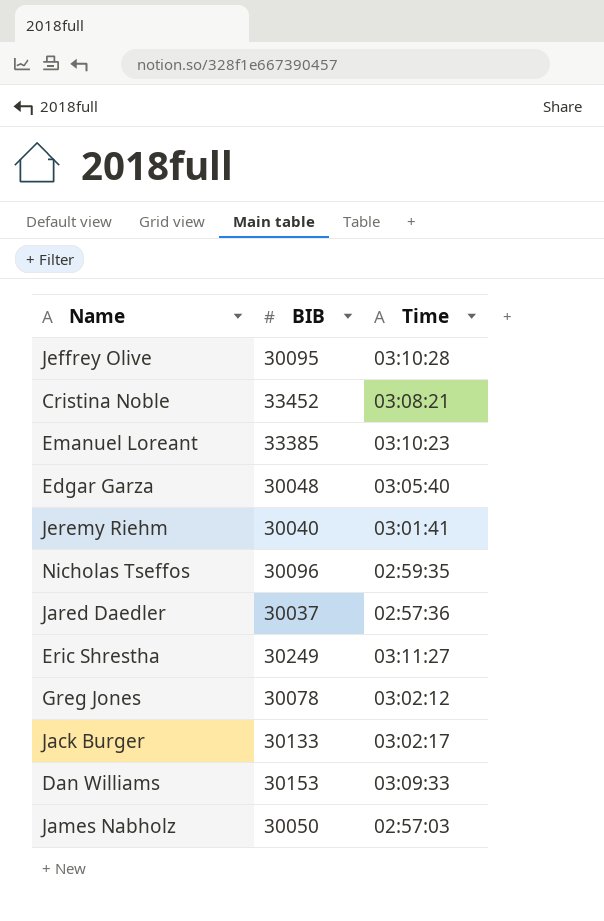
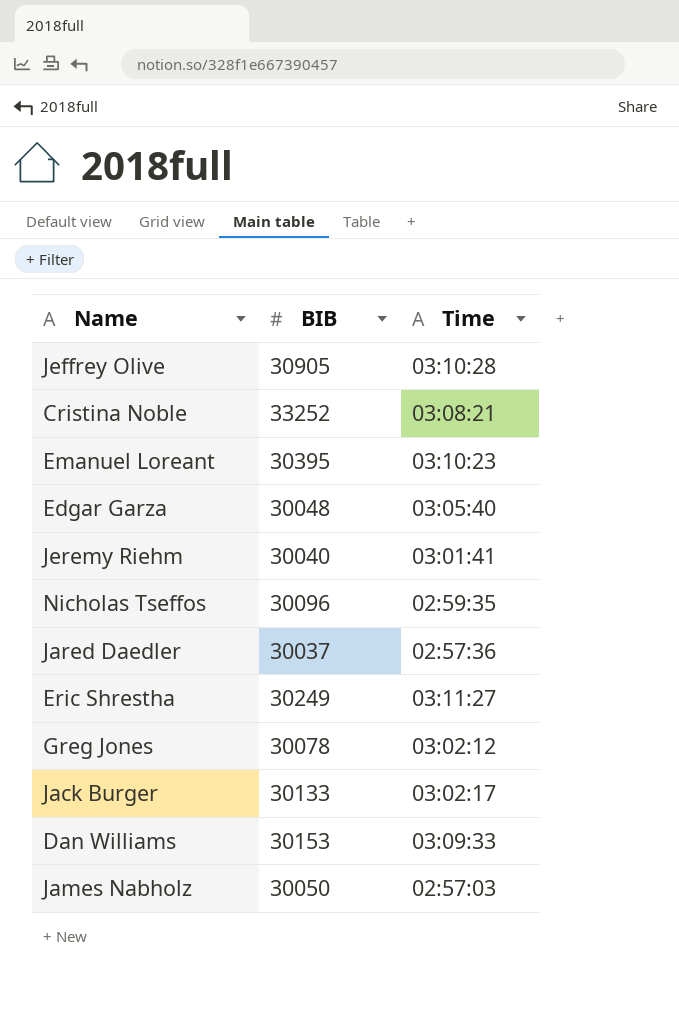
Jeffrey Olive | BIB: 30095 -> 30905
Cristina Noble | BIB: 33452 -> 33252
Emanuel Loreant | BIB: 33385 -> 30395

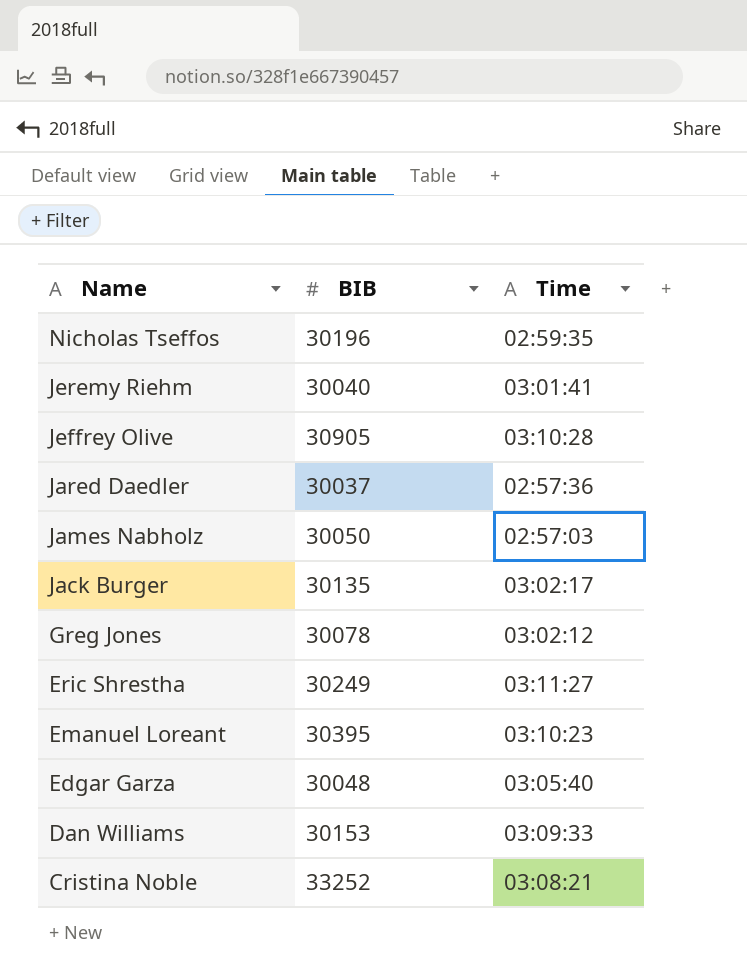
row order: none -> Name descending
Nicholas Tseffos | BIB: 30096 -> 30196
Jack Burger | BIB: 30133 -> 30135

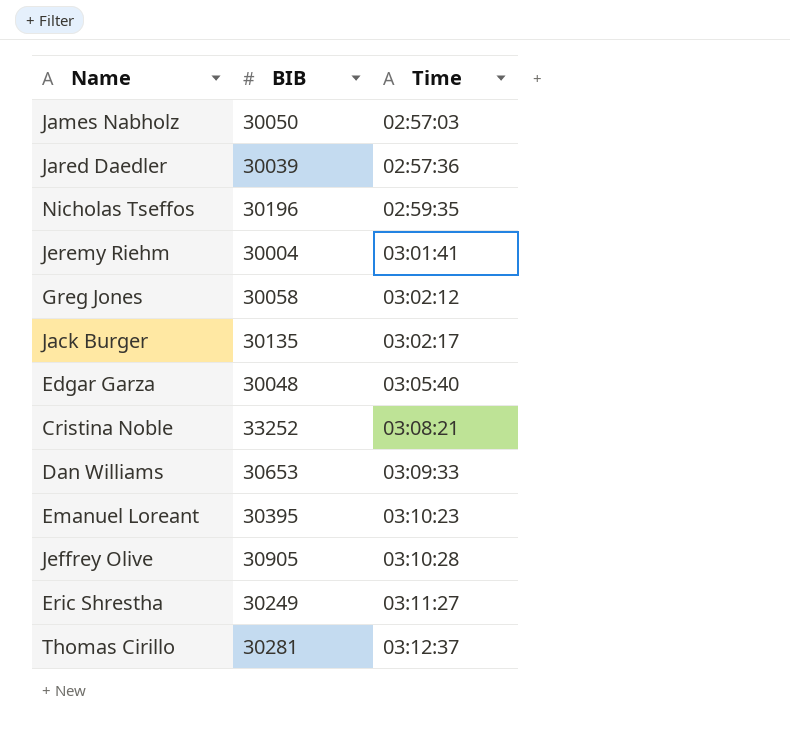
row order: Name descending -> Time ascending
Jared Daedler | BIB: 30037 -> 30039
Jeremy Riehm | BIB: 30040 -> 30004
Greg Jones | BIB: 30078 -> 30058
Dan Williams | BIB: 30153 -> 30653
row Thomas Cirillo: none -> 30281 | 03:12:37

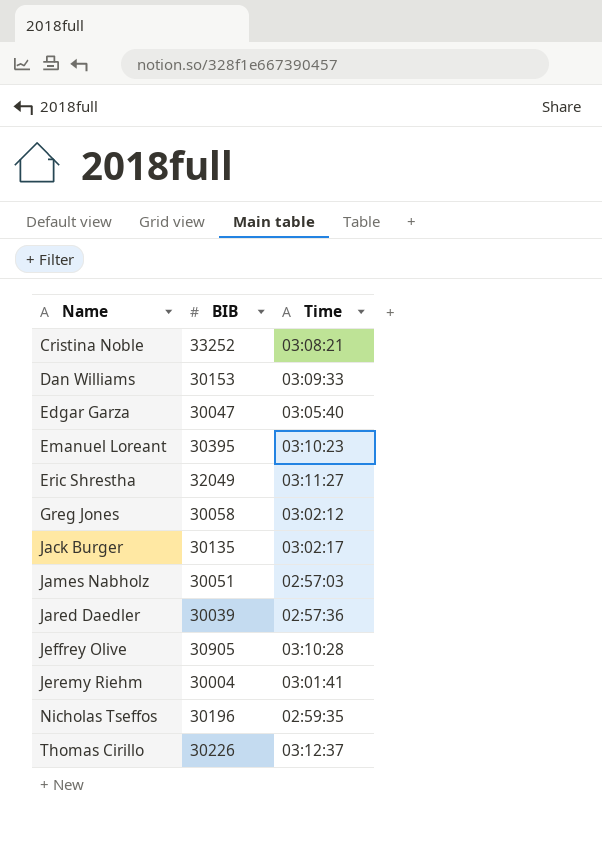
row order: Time ascending -> Name ascending
Dan Williams | BIB: 30653 -> 30153
Edgar Garza | BIB: 30048 -> 30047
Eric Shrestha | BIB: 30249 -> 32049
James Nabholz | BIB: 30050 -> 30051
Thomas Cirillo | BIB: 30281 -> 30226

